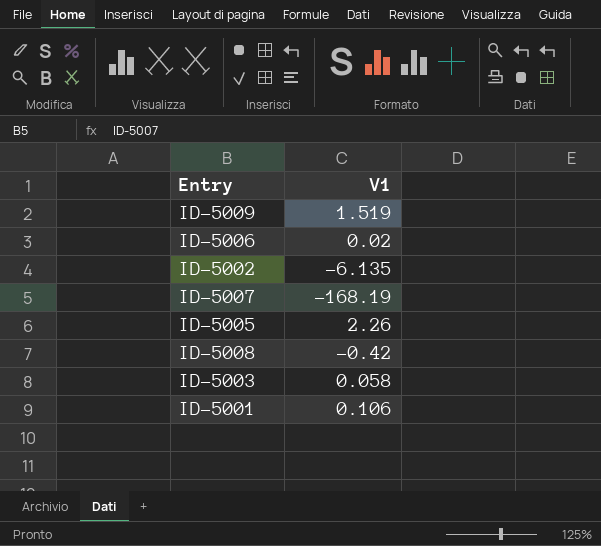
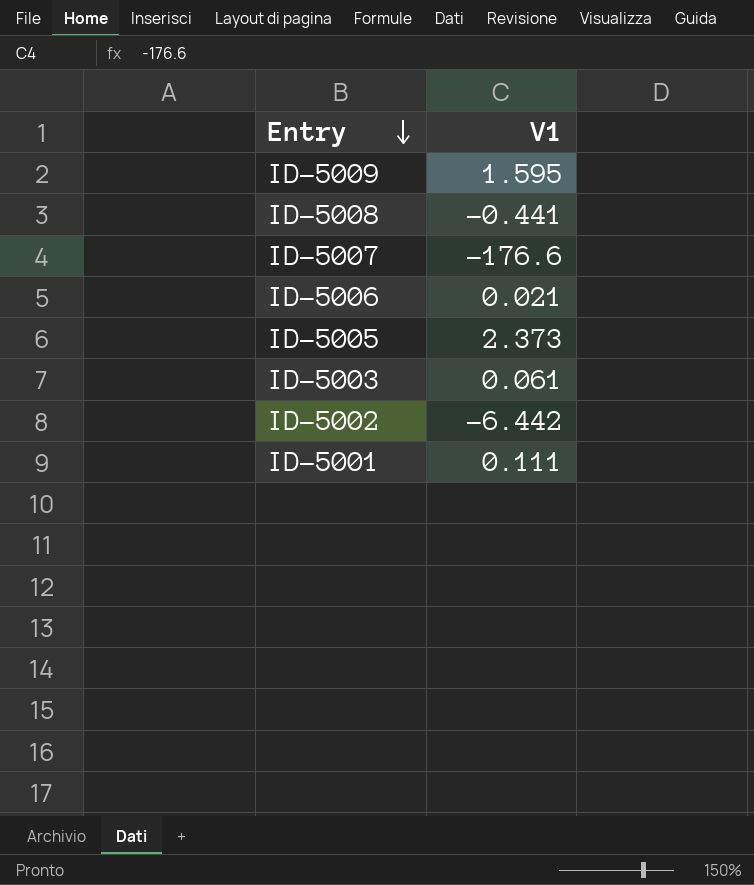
row order: none -> Entry descending
ID-5009 | V1: 1.519 -> 1.595
ID-5008 | V1: -0.42 -> -0.441
ID-5007 | V1: -168.19 -> -176.6
ID-5006 | V1: 0.02 -> 0.021
ID-5005 | V1: 2.26 -> 2.373
ID-5003 | V1: 0.058 -> 0.061
ID-5002 | V1: -6.135 -> -6.442
ID-5001 | V1: 0.106 -> 0.111

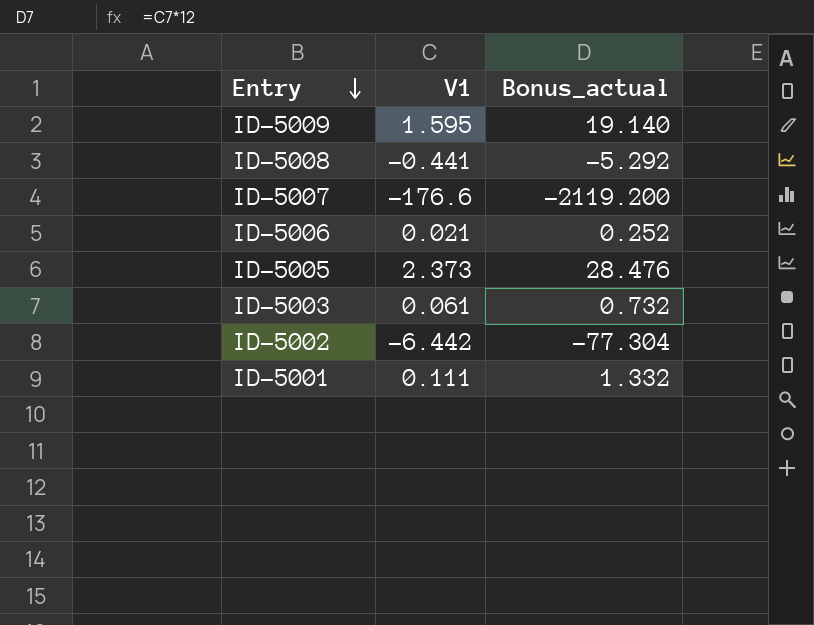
column Bonus_actual | formula: none -> [V1] * 12

